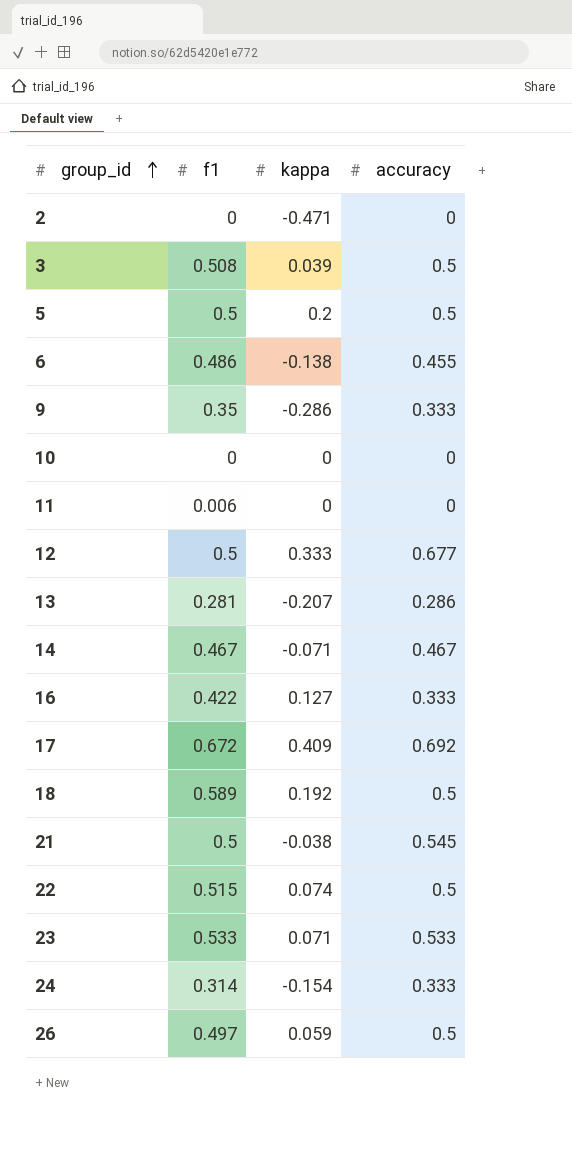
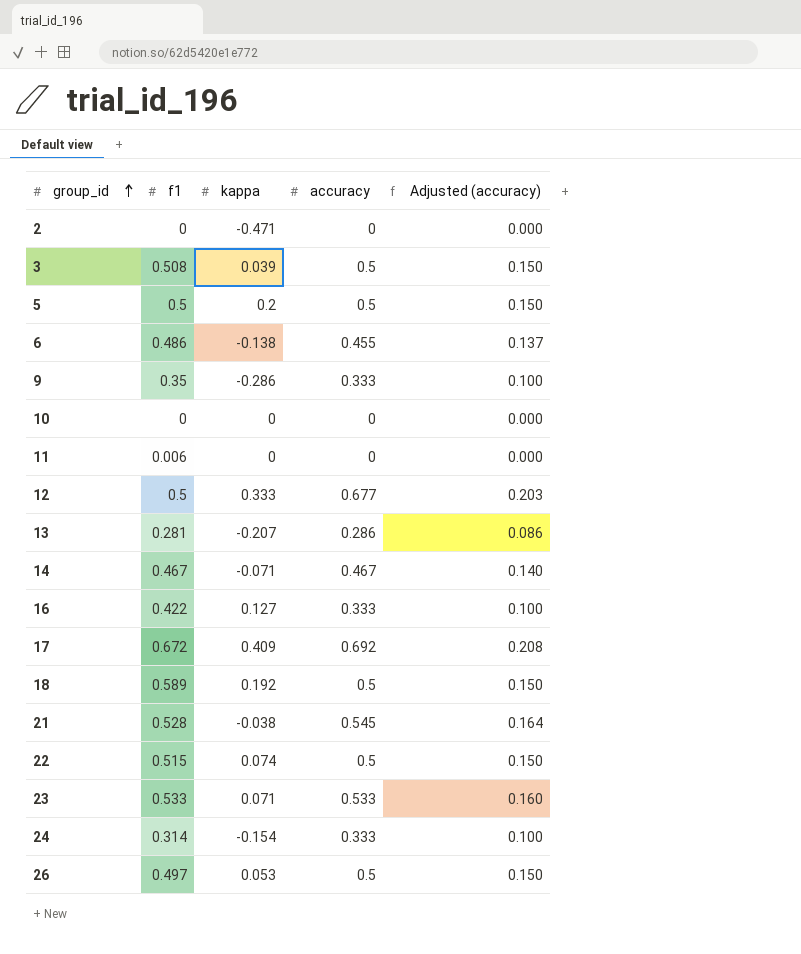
column Adjusted (accuracy) | formula: none -> [accuracy] * 0.3
21 | f1: 0.5 -> 0.528
26 | kappa: 0.059 -> 0.053

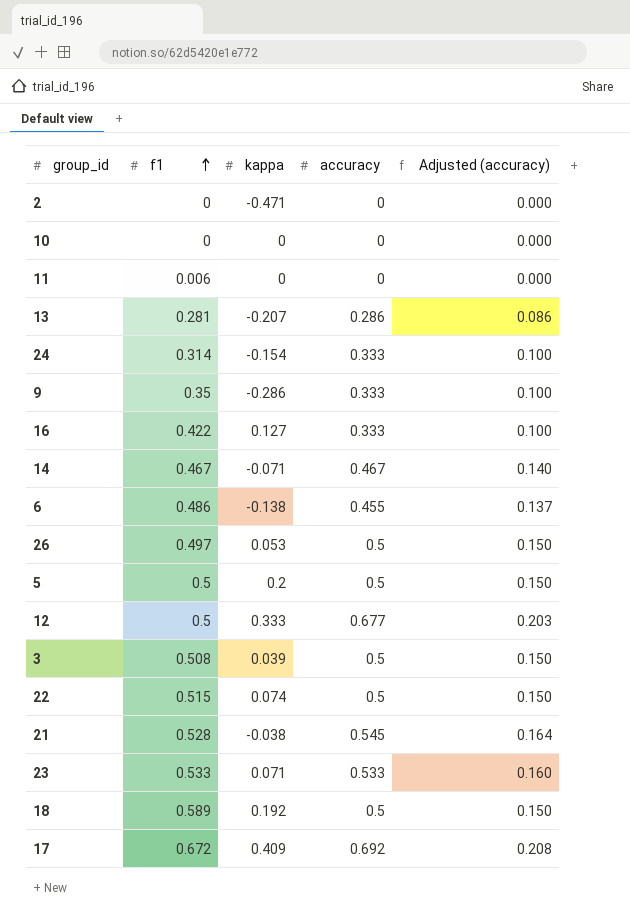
row order: group_id ascending -> f1 ascending

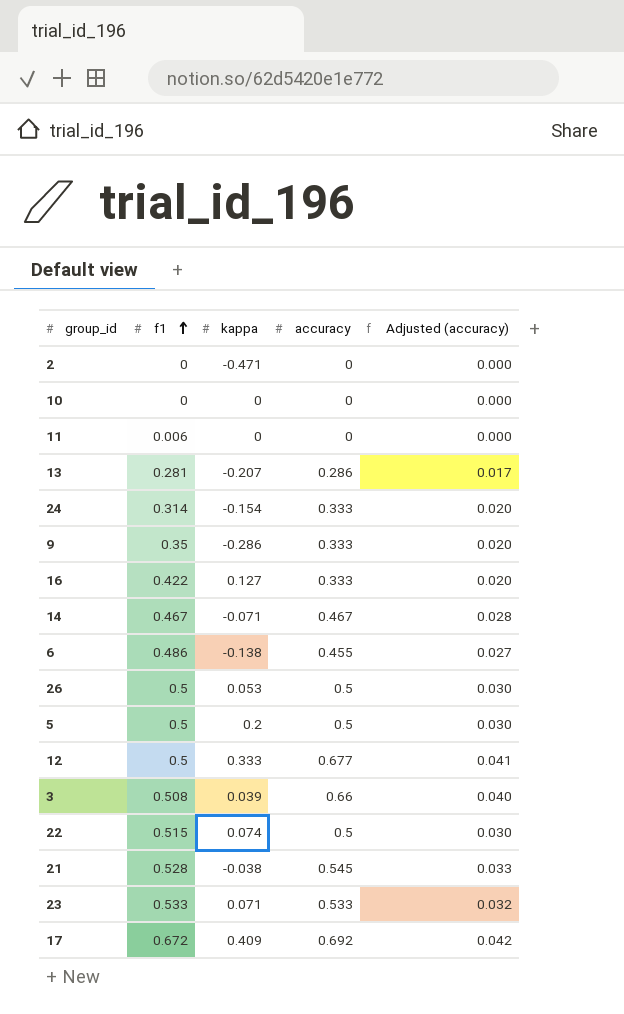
column Adjusted (accuracy) | formula: [accuracy] * 0.3 -> [accuracy] * 0.06
row 18: 0.589 | 0.192 | 0.5 | 0.150 -> none
26 | f1: 0.497 -> 0.5
3 | accuracy: 0.5 -> 0.66

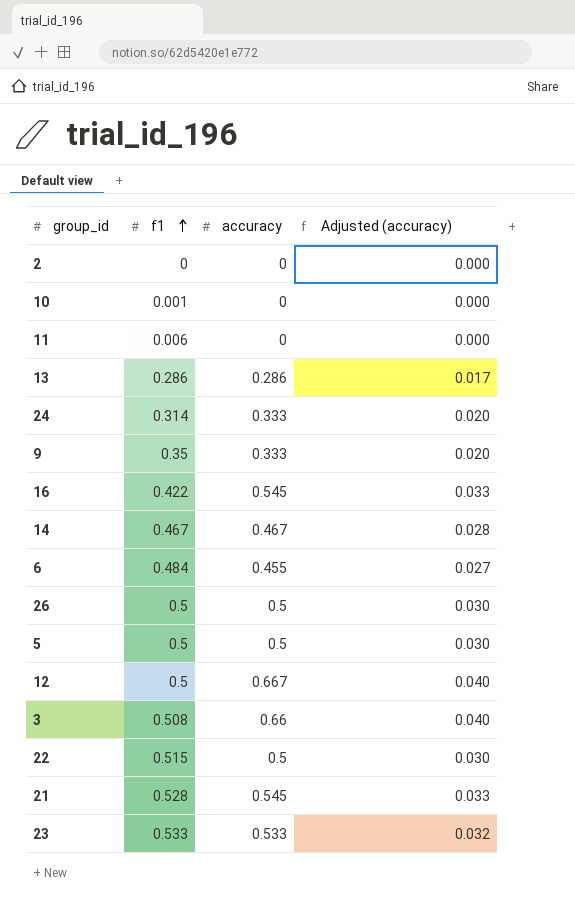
column kappa | position: 3 -> none
row 17: 0.672 | 0.409 | 0.692 | 0.042 -> none
10 | f1: 0 -> 0.001
13 | f1: 0.281 -> 0.286
16 | accuracy: 0.333 -> 0.545
16 | Adjusted (accuracy): 0.020 -> 0.033
6 | f1: 0.486 -> 0.484
12 | accuracy: 0.677 -> 0.667
12 | Adjusted (accuracy): 0.041 -> 0.040

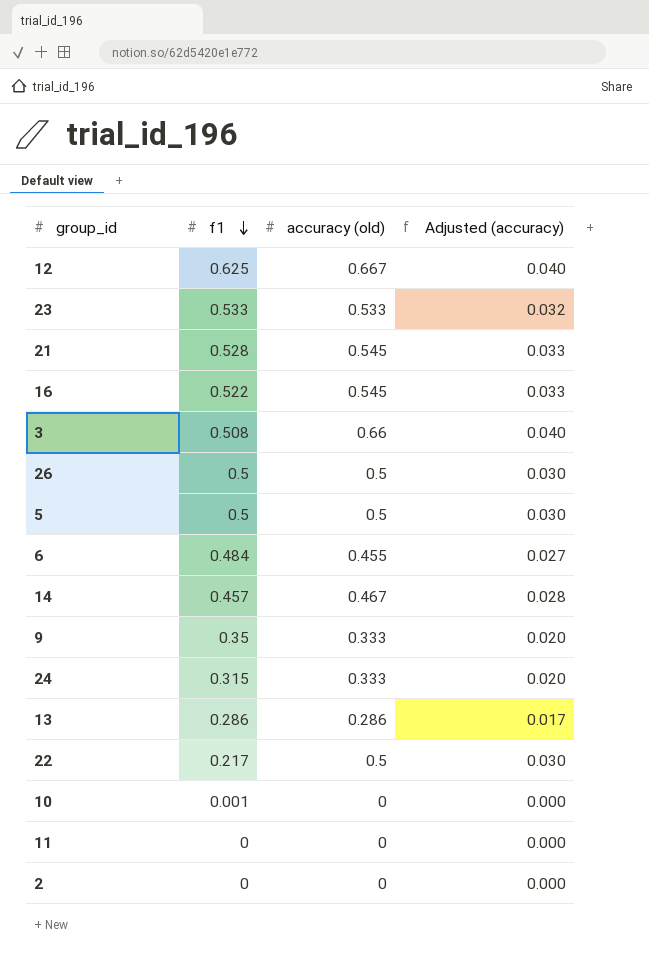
row order: f1 ascending -> f1 descending
column name: accuracy -> accuracy (old)
12 | f1: 0.5 -> 0.625
16 | f1: 0.422 -> 0.522
14 | f1: 0.467 -> 0.457
24 | f1: 0.314 -> 0.315
22 | f1: 0.515 -> 0.217
11 | f1: 0.006 -> 0

